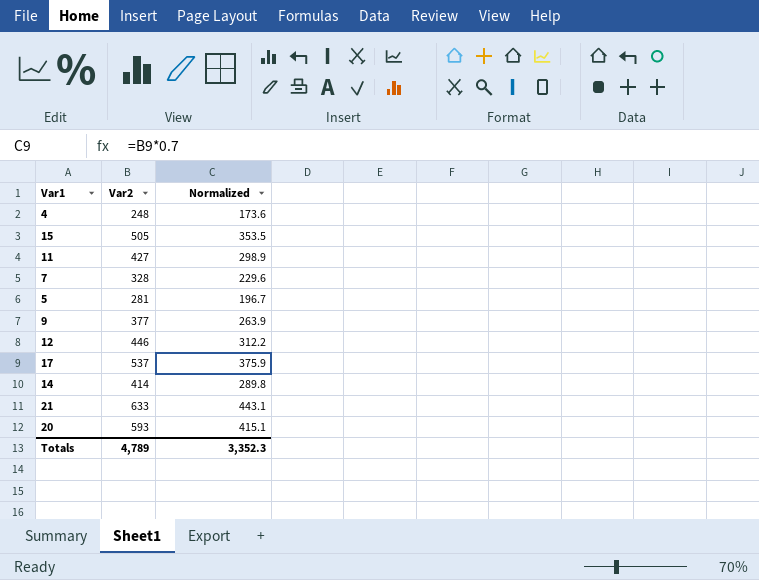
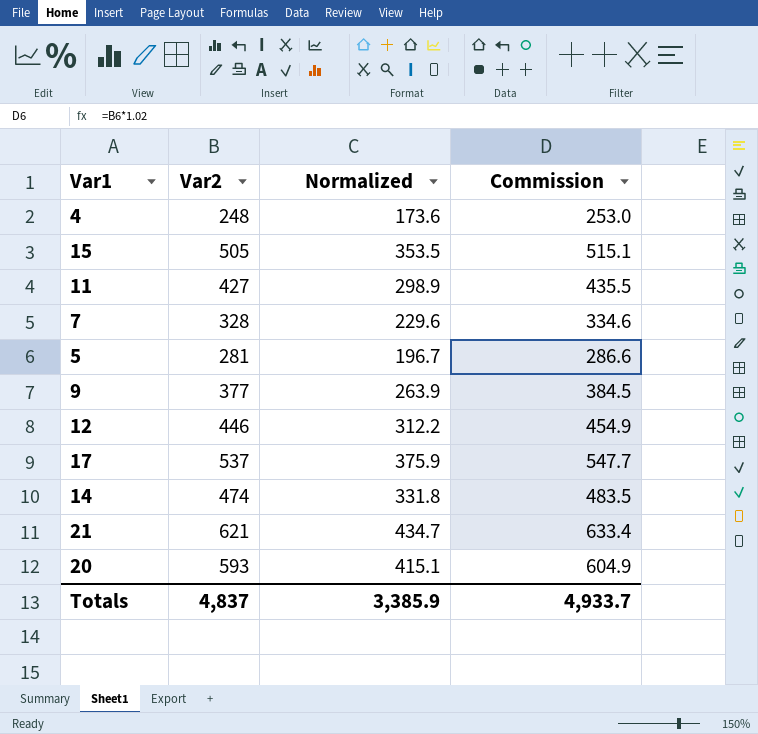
column Commission | formula: none -> [Var2] * 1.02
14 | Var2: 414 -> 474
14 | Normalized: 289.8 -> 331.8
21 | Var2: 633 -> 621
21 | Normalized: 443.1 -> 434.7
Totals | Var2: 4,789 -> 4,837
Totals | Normalized: 3,352.3 -> 3,385.9

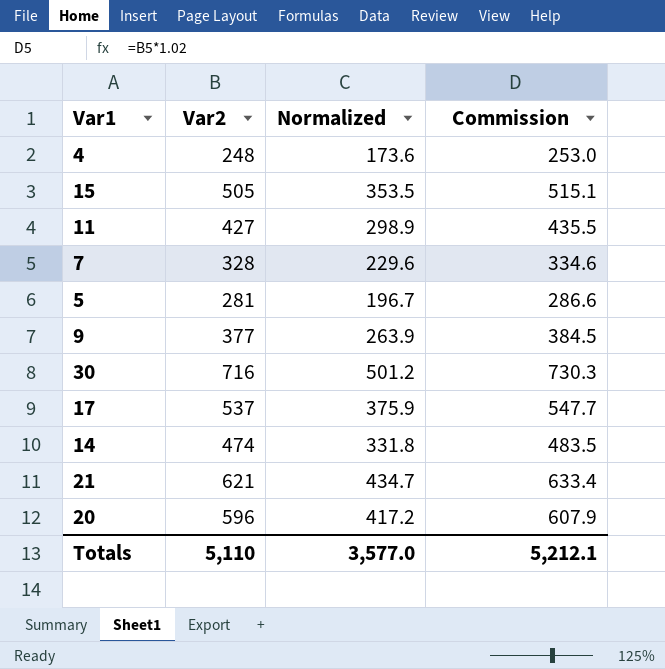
row 12: 446 | 312.2 | 454.9 -> none
row 30: none -> 716 | 501.2 | 730.3
20 | Var2: 593 -> 596
20 | Normalized: 415.1 -> 417.2
20 | Commission: 604.9 -> 607.9
Totals | Var2: 4,837 -> 5,110
Totals | Normalized: 3,385.9 -> 3,577.0
Totals | Commission: 4,933.7 -> 5,212.1

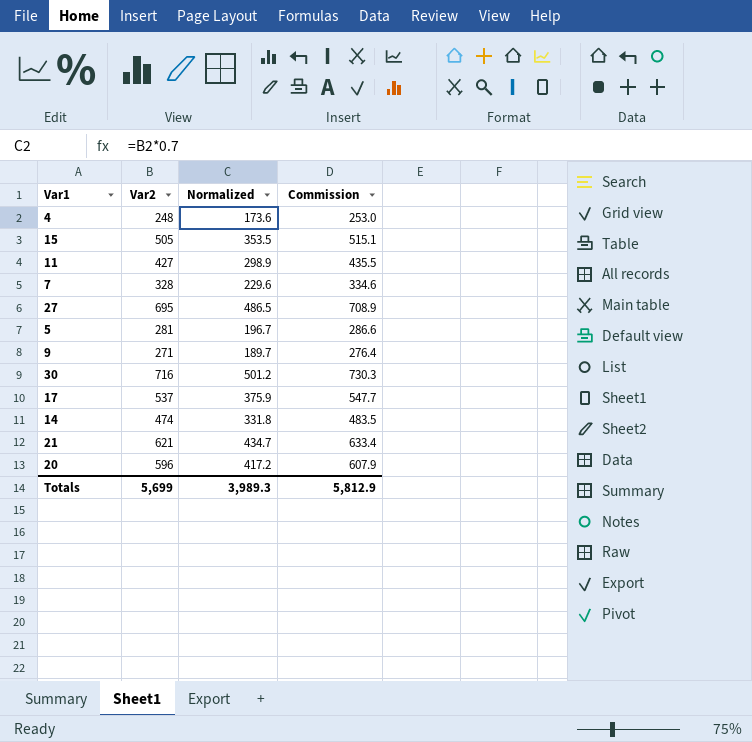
row 27: none -> 695 | 486.5 | 708.9
9 | Var2: 377 -> 271
9 | Normalized: 263.9 -> 189.7
9 | Commission: 384.5 -> 276.4
Totals | Var2: 5,110 -> 5,699
Totals | Normalized: 3,577.0 -> 3,989.3
Totals | Commission: 5,212.1 -> 5,812.9

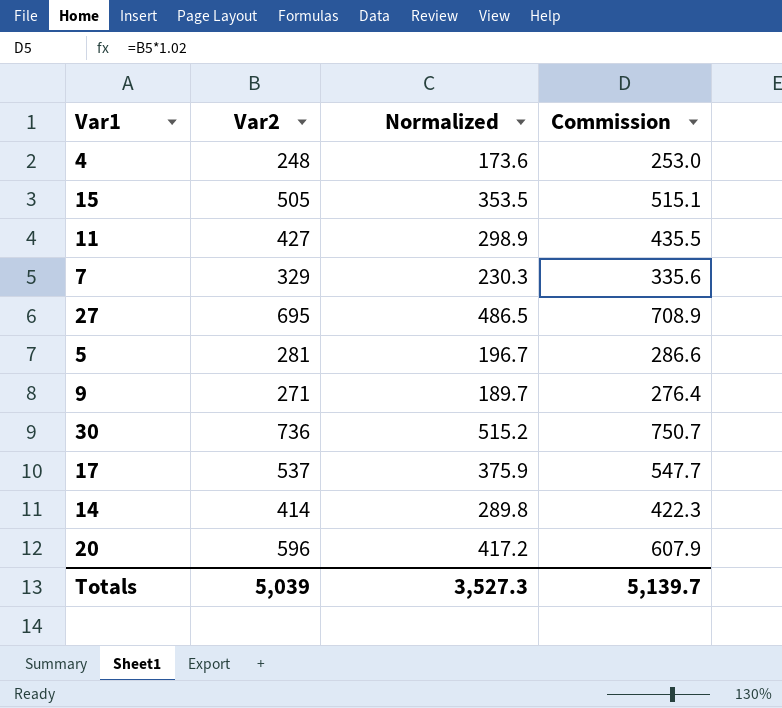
row 21: 621 | 434.7 | 633.4 -> none
7 | Var2: 328 -> 329
7 | Normalized: 229.6 -> 230.3
7 | Commission: 334.6 -> 335.6
30 | Var2: 716 -> 736
30 | Normalized: 501.2 -> 515.2
30 | Commission: 730.3 -> 750.7
14 | Var2: 474 -> 414
14 | Normalized: 331.8 -> 289.8
14 | Commission: 483.5 -> 422.3
Totals | Var2: 5,699 -> 5,039
Totals | Normalized: 3,989.3 -> 3,527.3
Totals | Commission: 5,812.9 -> 5,139.7

